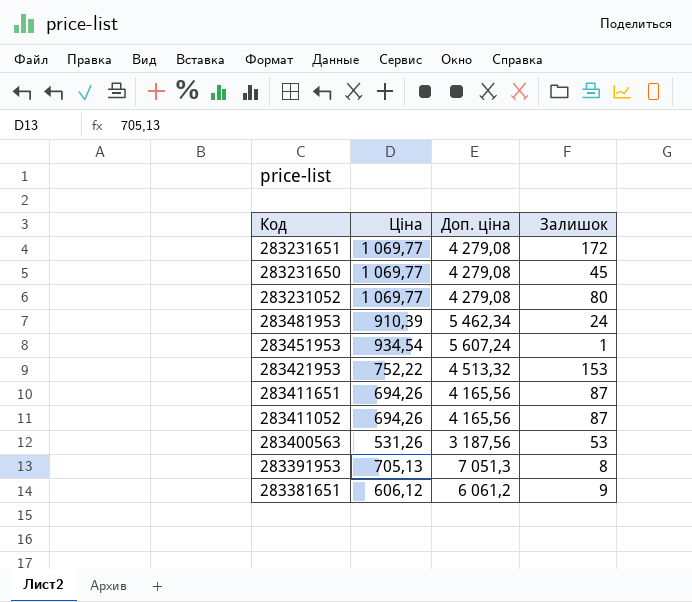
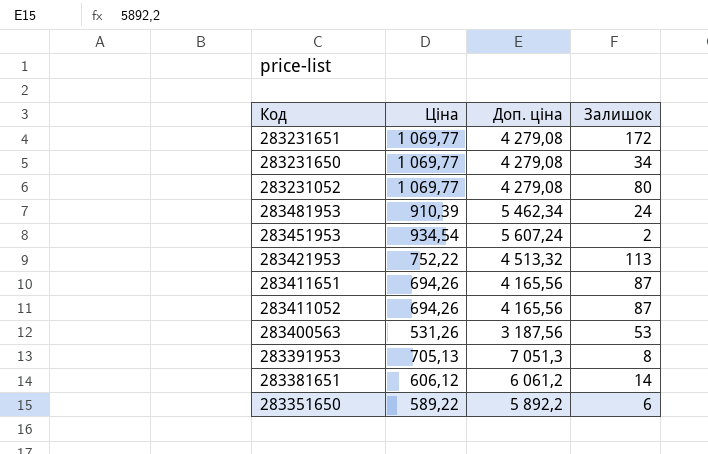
283231650 | Залишок: 45 -> 34
283451953 | Залишок: 1 -> 2
283421953 | Залишок: 153 -> 113
283381651 | Залишок: 9 -> 14
row 283351650: none -> 589,22 | 5 892,2 | 6

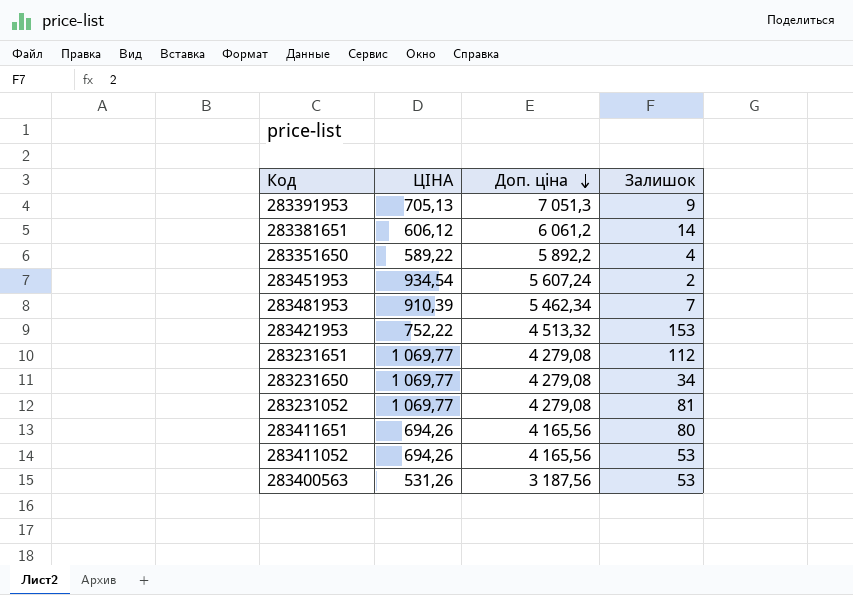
row order: none -> Доп. ціна descending
column name: Ціна -> ЦІНА
283391953 | Залишок: 8 -> 9
283351650 | Залишок: 6 -> 4
283481953 | Залишок: 24 -> 7
283421953 | Залишок: 113 -> 153
283231651 | Залишок: 172 -> 112
283231052 | Залишок: 80 -> 81
283411651 | Залишок: 87 -> 80
283411052 | Залишок: 87 -> 53

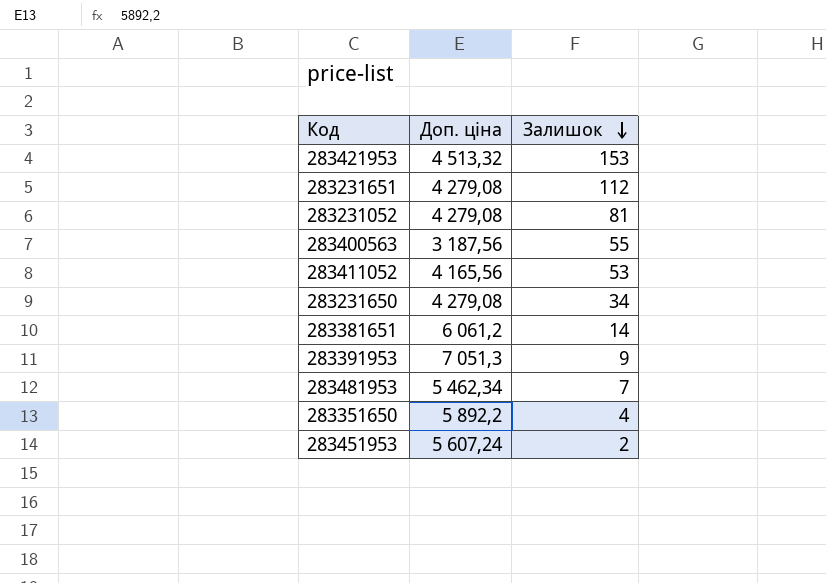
row order: Доп. ціна descending -> Залишок descending
column ЦІНА | position: 2 -> none
row 283411651: 694,26 | 4 165,56 | 80 -> none
283400563 | Залишок: 53 -> 55

